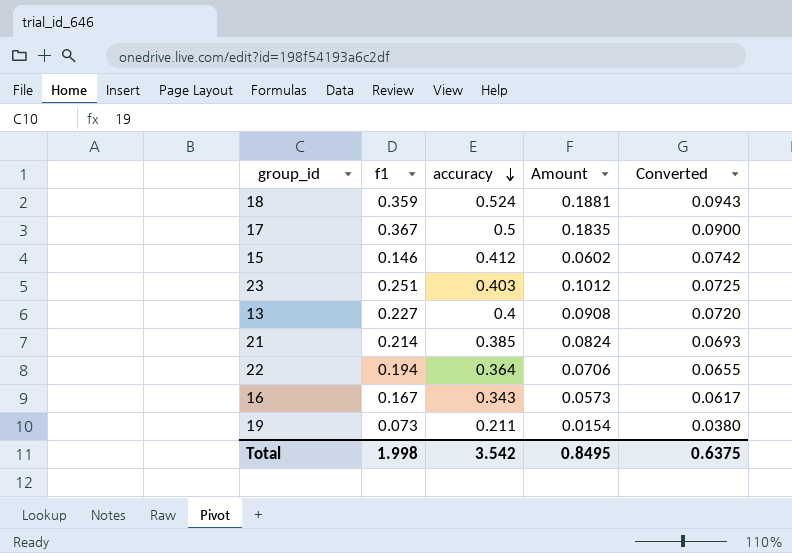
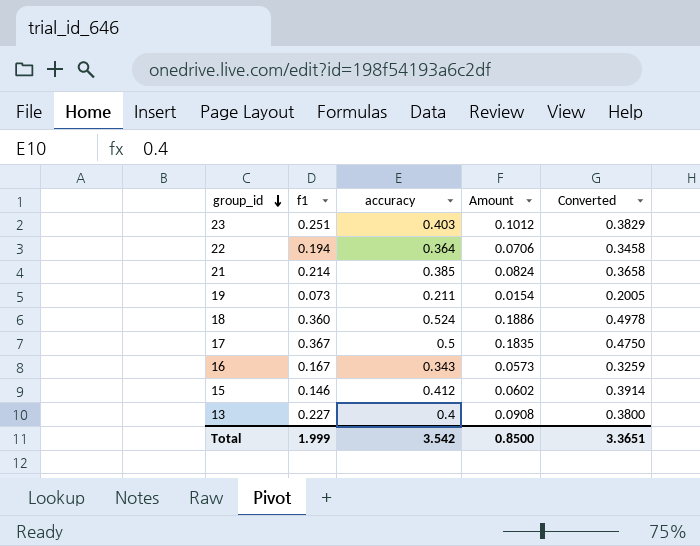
row order: accuracy descending -> group_id descending
column Converted | formula: [accuracy] * 0.18 -> [accuracy] * 0.95
18 | f1: 0.359 -> 0.360
18 | Amount: 0.1881 -> 0.1886
Total | f1: 1.998 -> 1.999
Total | Amount: 0.8495 -> 0.8500
Total | Converted: 0.6375 -> 3.3651

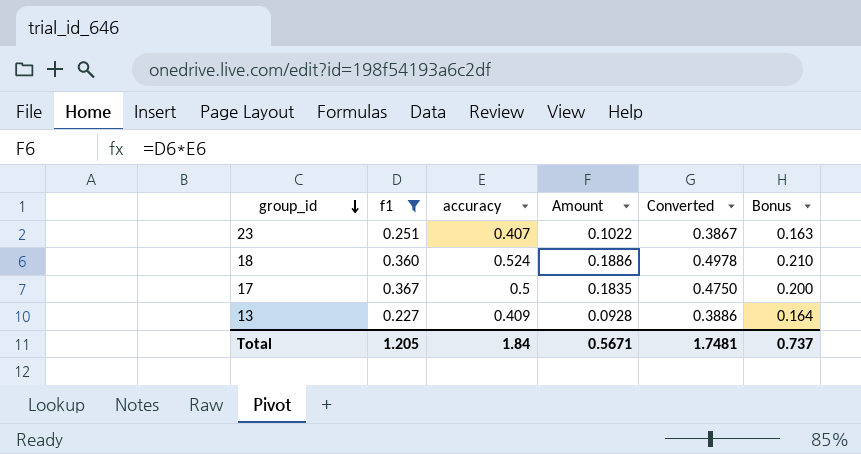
filter: none -> f1 >= 0.227
column Bonus | formula: none -> [accuracy] * 0.4
23 | accuracy: 0.403 -> 0.407
23 | Amount: 0.1012 -> 0.1022
23 | Converted: 0.3829 -> 0.3867
13 | accuracy: 0.4 -> 0.409
13 | Amount: 0.0908 -> 0.0928
13 | Converted: 0.3800 -> 0.3886
Total | f1: 1.999 -> 1.205
Total | accuracy: 3.542 -> 1.84
Total | Amount: 0.8500 -> 0.5671
Total | Converted: 3.3651 -> 1.7481

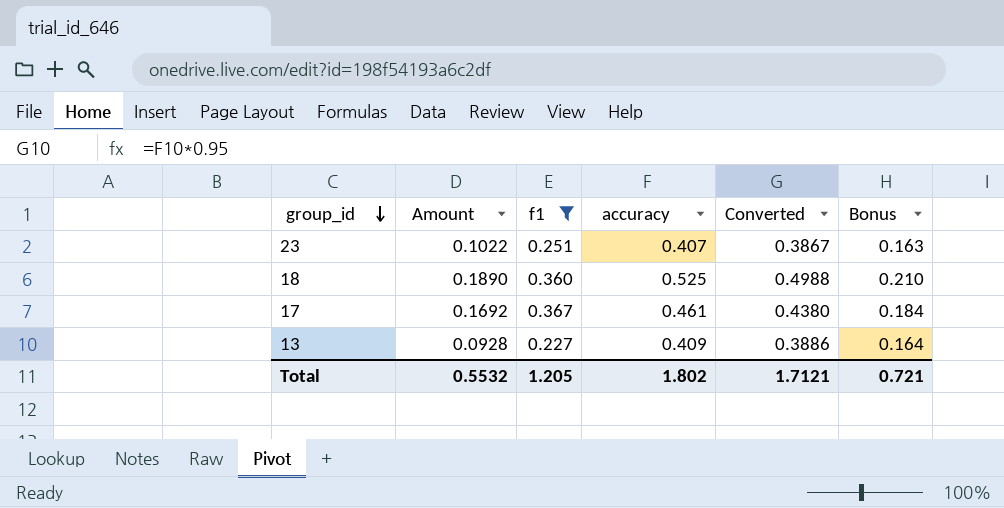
column Amount | position: 4 -> 2
18 | Amount: 0.1886 -> 0.1890
18 | accuracy: 0.524 -> 0.525
18 | Converted: 0.4978 -> 0.4988
17 | Amount: 0.1835 -> 0.1692
17 | accuracy: 0.5 -> 0.461
17 | Converted: 0.4750 -> 0.4380
17 | Bonus: 0.200 -> 0.184
Total | Amount: 0.5671 -> 0.5532
Total | accuracy: 1.84 -> 1.802
Total | Converted: 1.7481 -> 1.7121
Total | Bonus: 0.737 -> 0.721

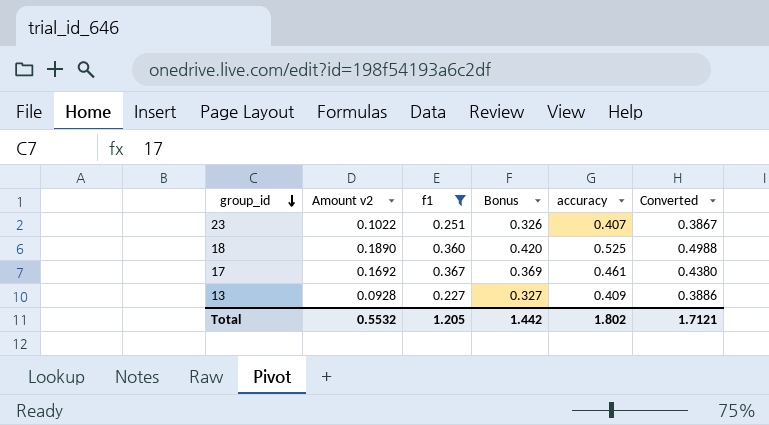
column name: Amount -> Amount v2
column Bonus | formula: [accuracy] * 0.4 -> [accuracy] * 0.8
column Bonus | position: 6 -> 4
Total | Bonus: 0.721 -> 1.442

